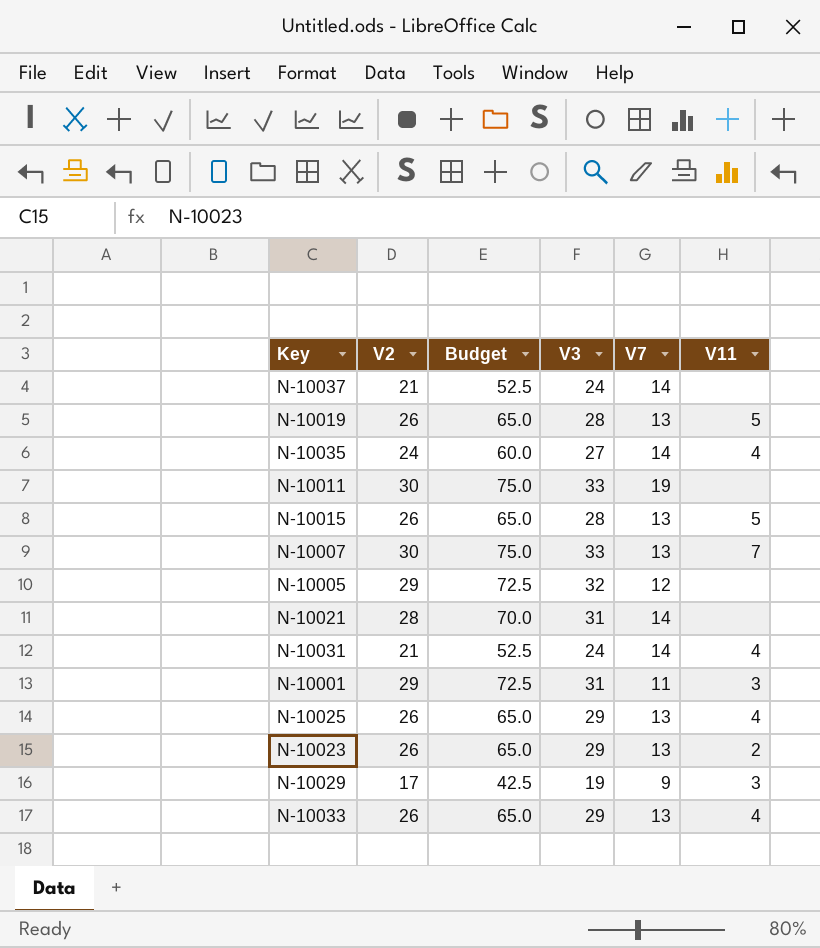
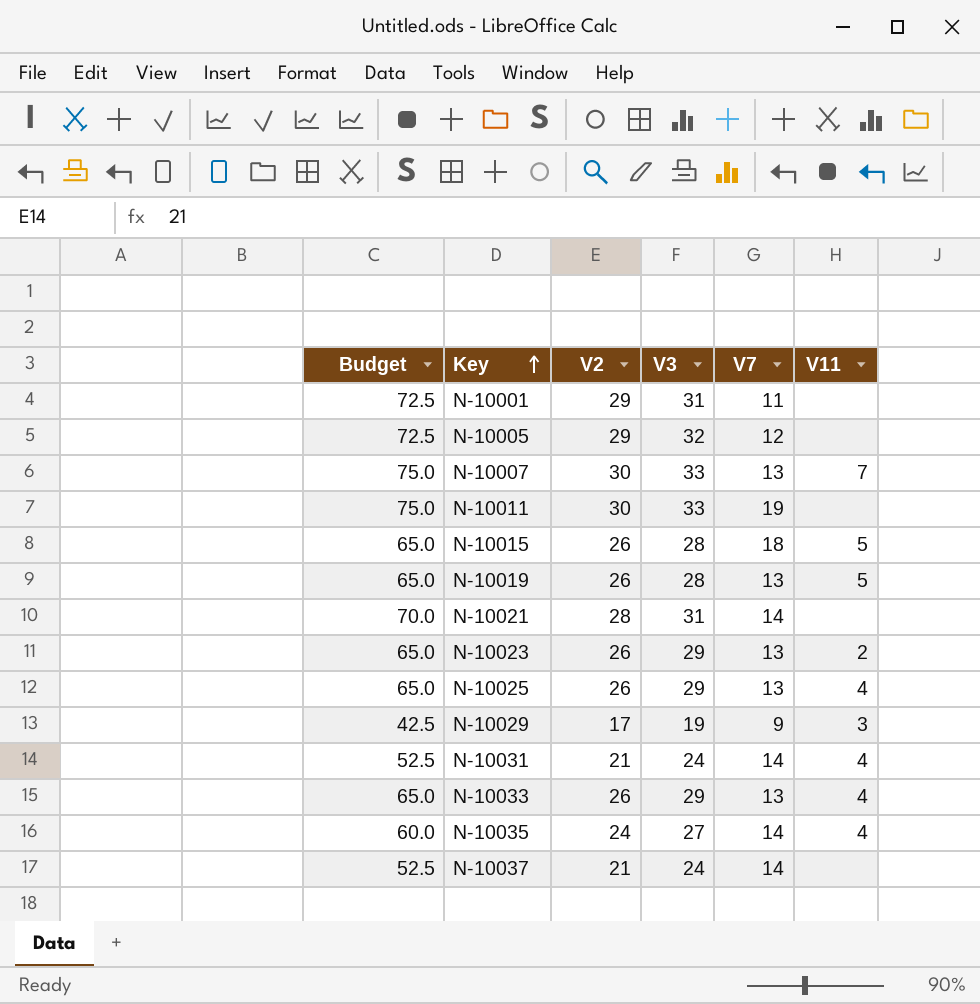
row order: none -> Key ascending
column Budget | position: 3 -> 1
N-10001 | V11: 3 -> none
N-10015 | V7: 13 -> 18

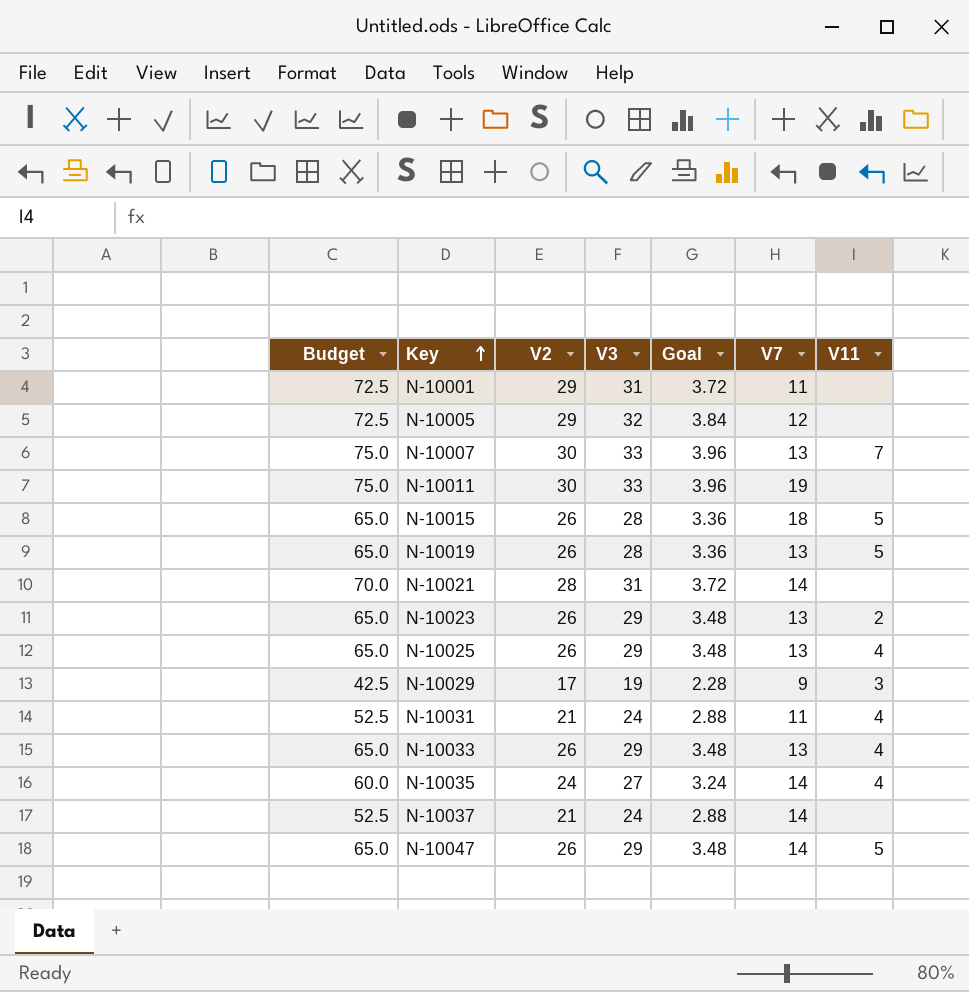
column Goal | formula: none -> [V3] * 0.12
N-10031 | V7: 14 -> 11
row N-10047: none -> 65.0 | 26 | 29 | 3.48 | 14 | 5

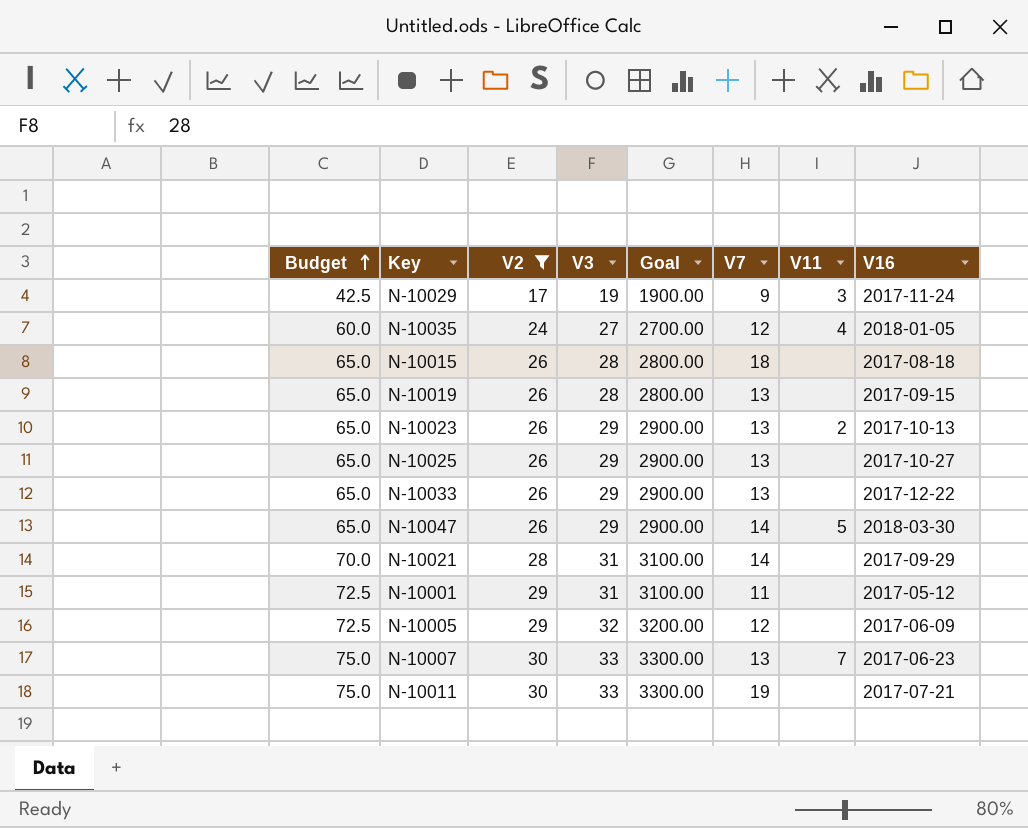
filter: none -> V2 != 21
row order: Key ascending -> Budget ascending
column Goal | formula: [V3] * 0.12 -> [V3] * 100
column V16 | position: none -> 8
N-10035 | V7: 14 -> 12
N-10015 | V11: 5 -> none
N-10019 | V11: 5 -> none
N-10025 | V11: 4 -> none
N-10033 | V11: 4 -> none

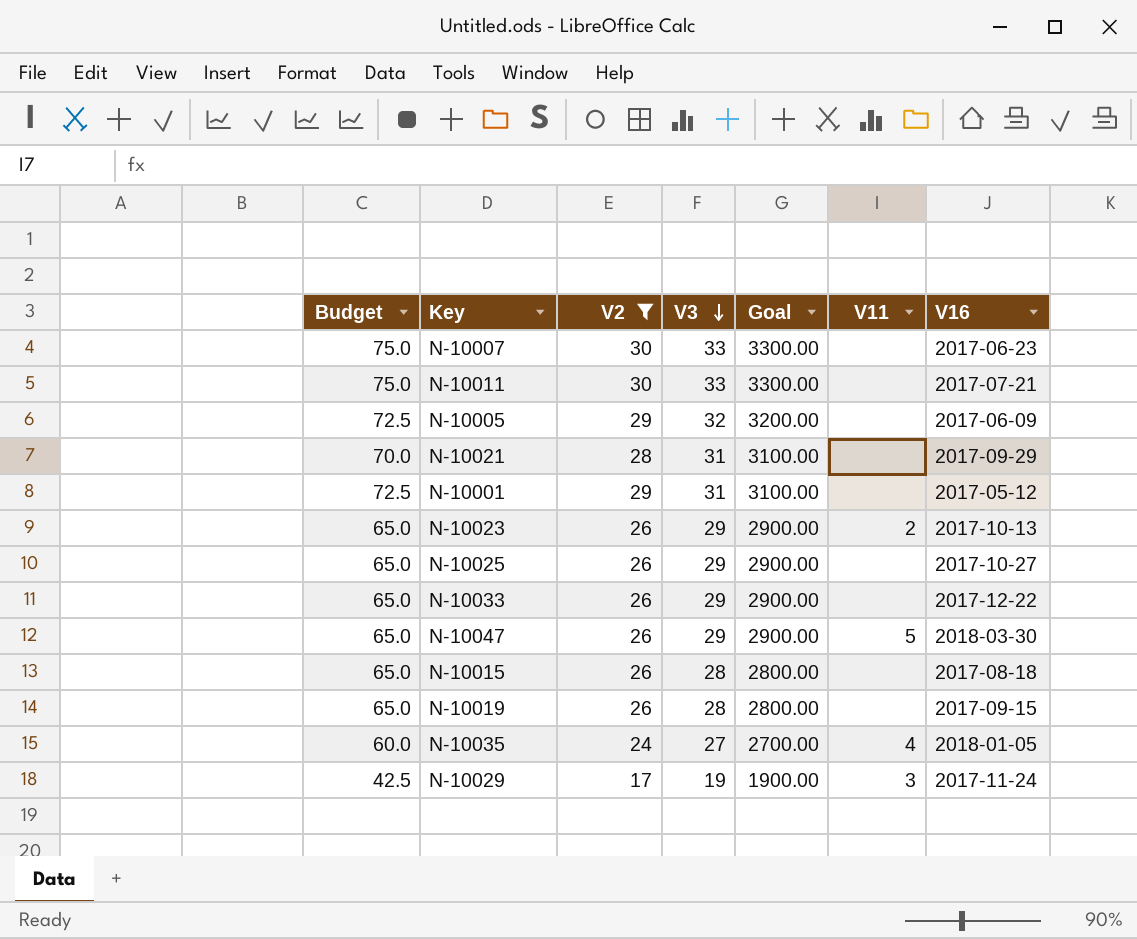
row order: Budget ascending -> V3 descending
column V7 | position: 6 -> none
N-10007 | V11: 7 -> none

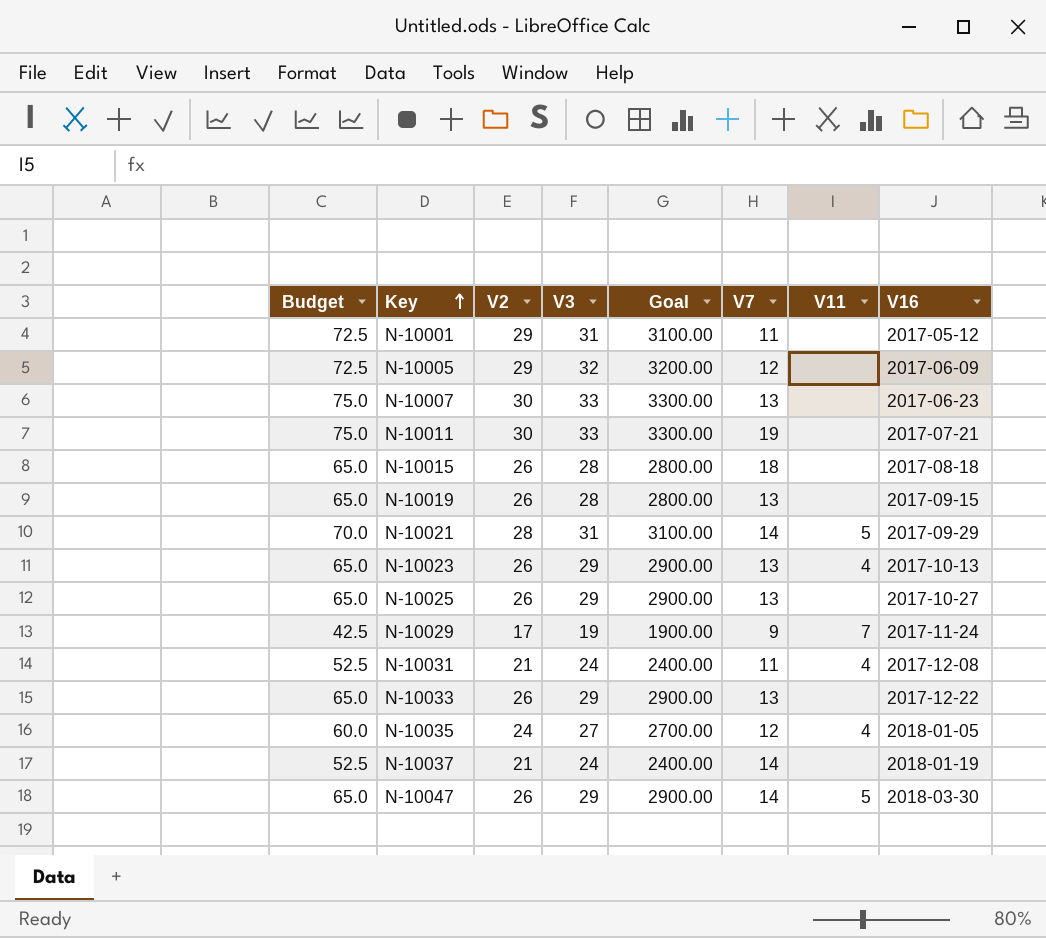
filter: V2 != 21 -> none
row order: V3 descending -> Key ascending
column V7 | position: none -> 6
N-10021 | V11: none -> 5
N-10023 | V11: 2 -> 4
N-10029 | V11: 3 -> 7

